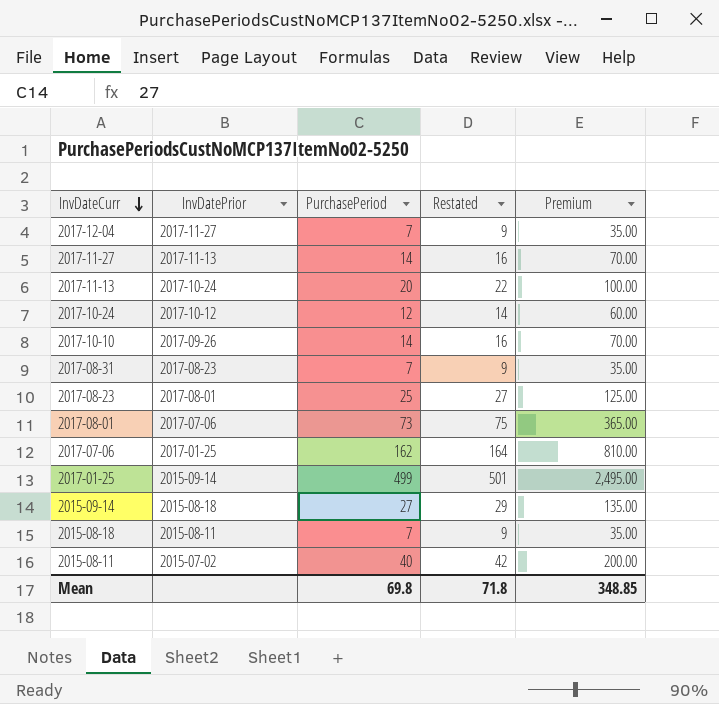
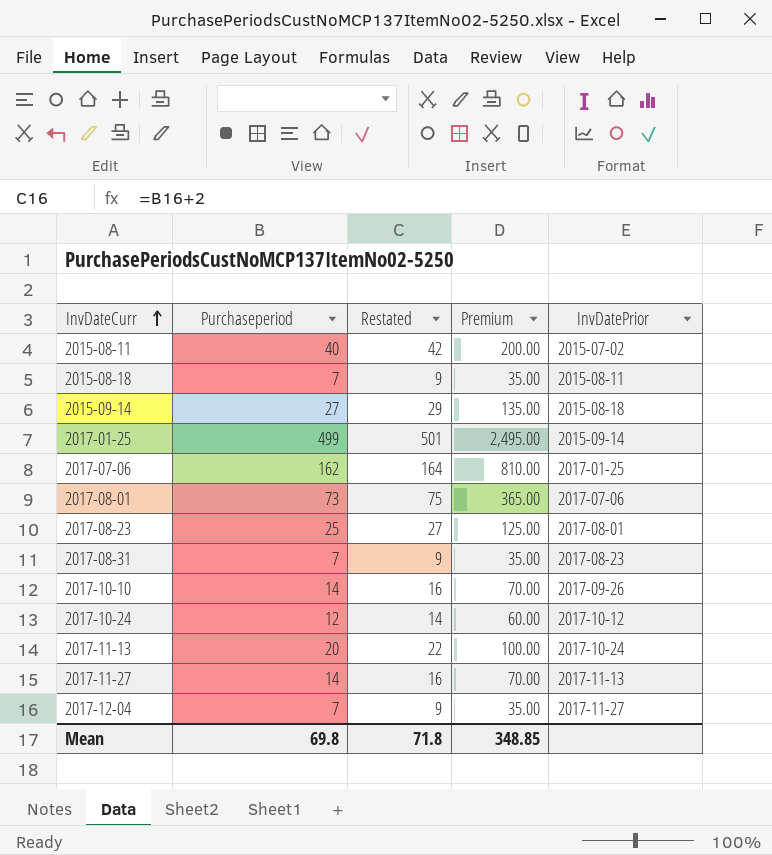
row order: InvDateCurr descending -> InvDateCurr ascending
column name: PurchasePeriod -> Purchaseperiod
column InvDatePrior | position: 2 -> 5

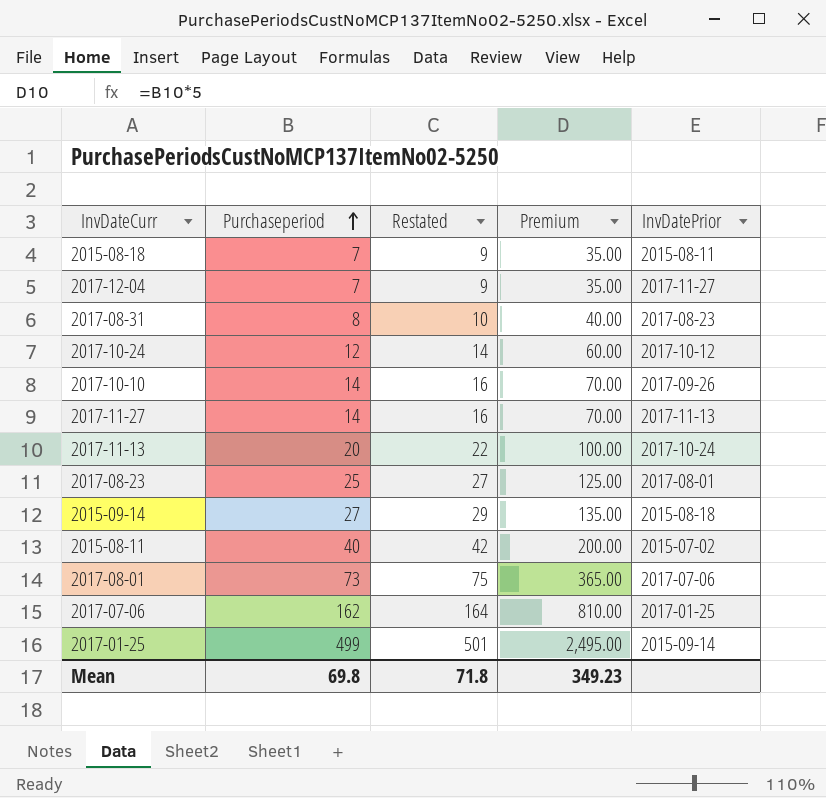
row order: InvDateCurr ascending -> Purchaseperiod ascending
2017-08-31 | Purchaseperiod: 7 -> 8
2017-08-31 | Restated: 9 -> 10
2017-08-31 | Premium: 35.00 -> 40.00
Mean | Premium: 348.85 -> 349.23

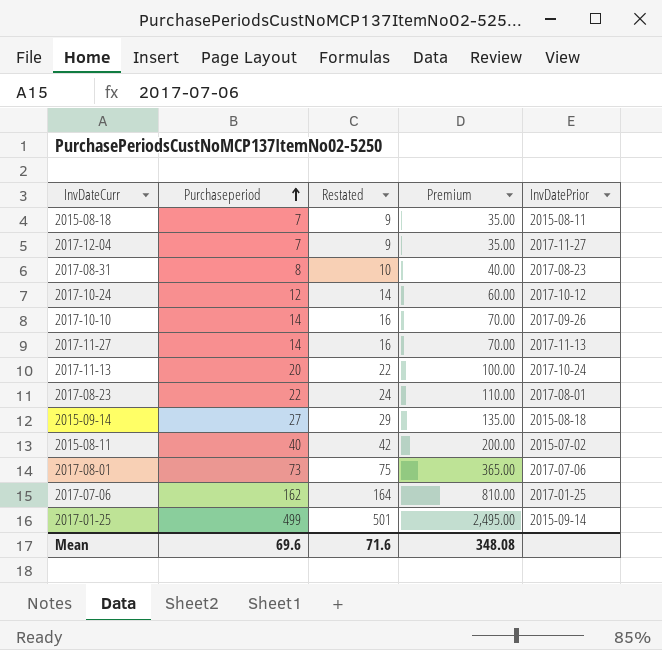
2017-08-23 | Purchaseperiod: 25 -> 22
2017-08-23 | Restated: 27 -> 24
2017-08-23 | Premium: 125.00 -> 110.00
Mean | Purchaseperiod: 69.8 -> 69.6
Mean | Restated: 71.8 -> 71.6
Mean | Premium: 349.23 -> 348.08

